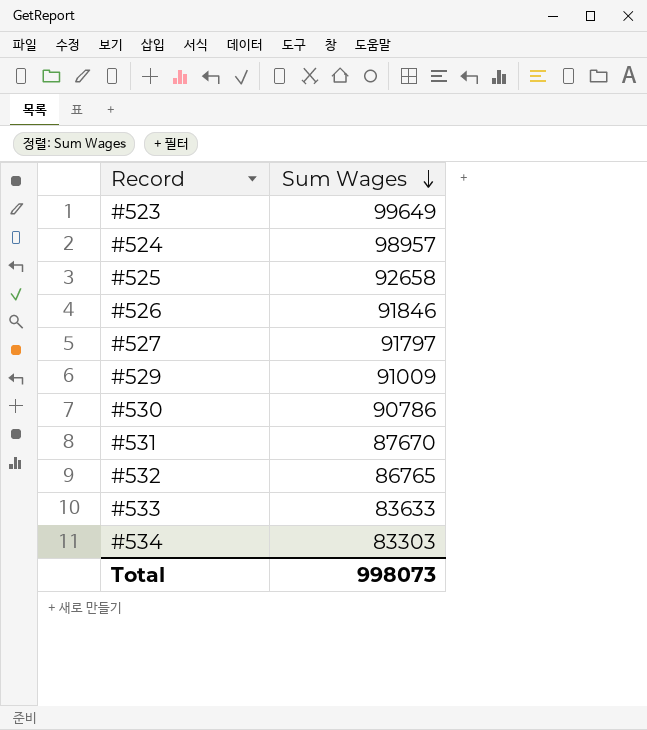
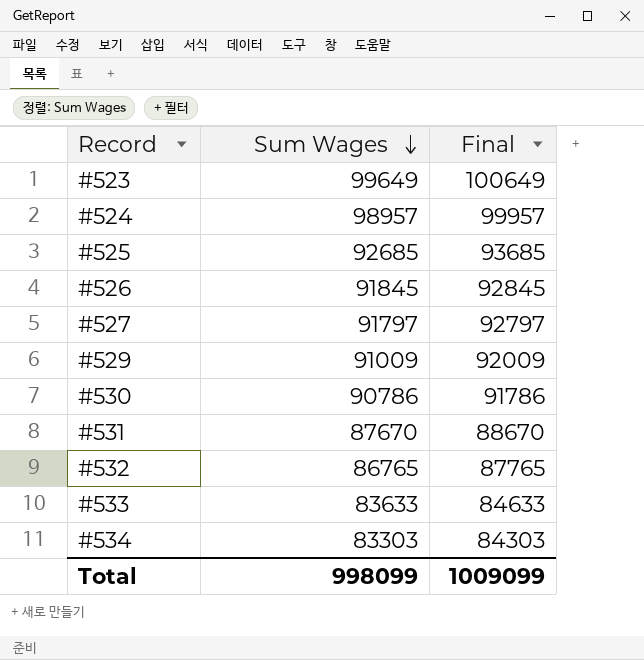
column Final | formula: none -> [Sum Wages] + 1000
#525 | Sum Wages: 92658 -> 92685
#526 | Sum Wages: 91846 -> 91845
Total | Sum Wages: 998073 -> 998099

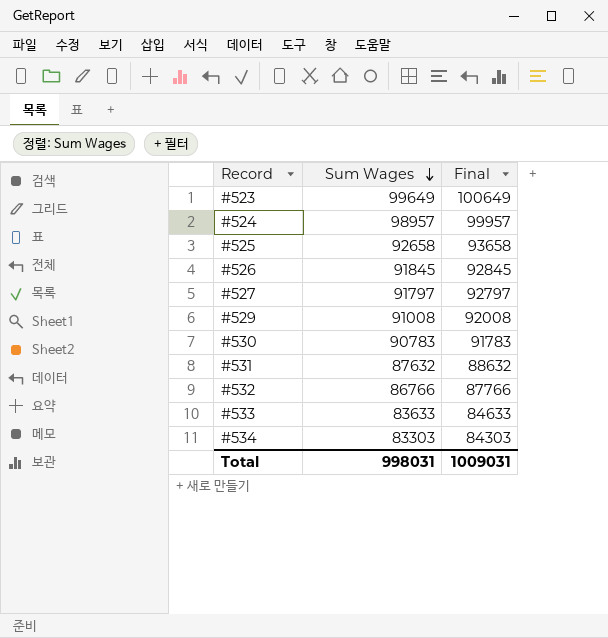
#525 | Sum Wages: 92685 -> 92658
#525 | Final: 93685 -> 93658
#529 | Sum Wages: 91009 -> 91008
#529 | Final: 92009 -> 92008
#530 | Sum Wages: 90786 -> 90783
#530 | Final: 91786 -> 91783
#531 | Sum Wages: 87670 -> 87632
#531 | Final: 88670 -> 88632
#532 | Sum Wages: 86765 -> 86766
#532 | Final: 87765 -> 87766
Total | Sum Wages: 998099 -> 998031
Total | Final: 1009099 -> 1009031

